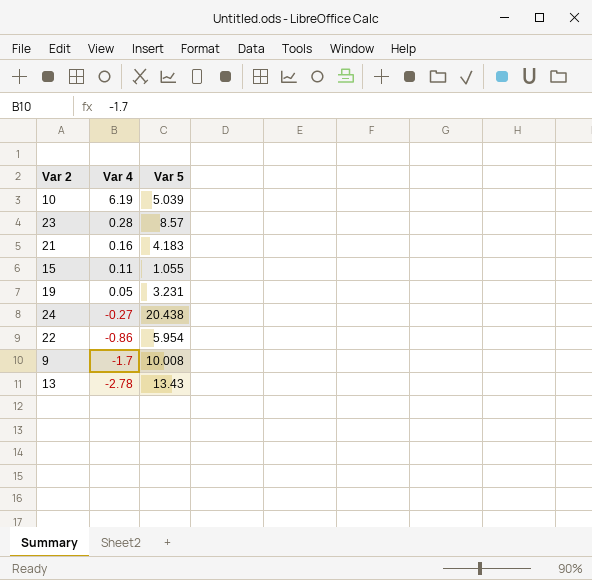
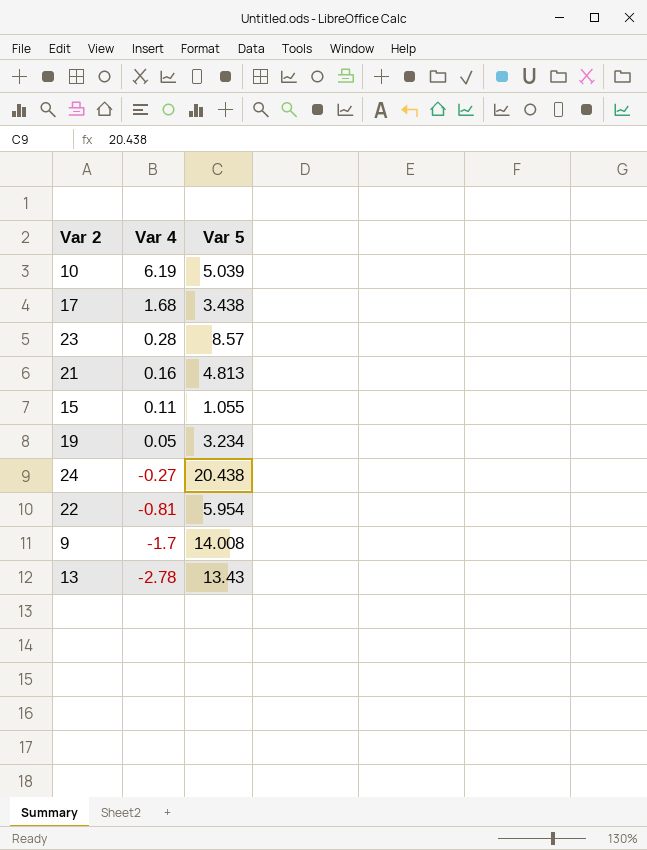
row 17: none -> 1.68 | 3.438
21 | Var 5: 4.183 -> 4.813
19 | Var 5: 3.231 -> 3.234
22 | Var 4: -0.86 -> -0.81
9 | Var 5: 10.008 -> 14.008

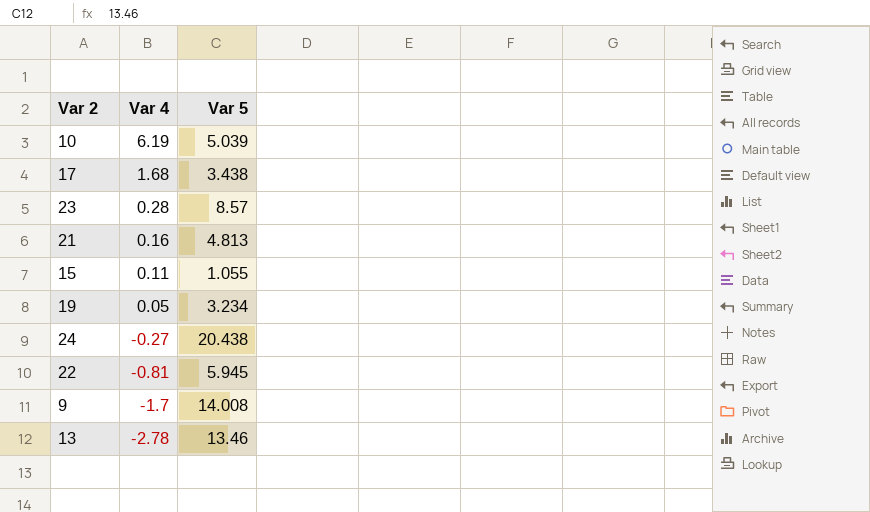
22 | Var 5: 5.954 -> 5.945
13 | Var 5: 13.43 -> 13.46

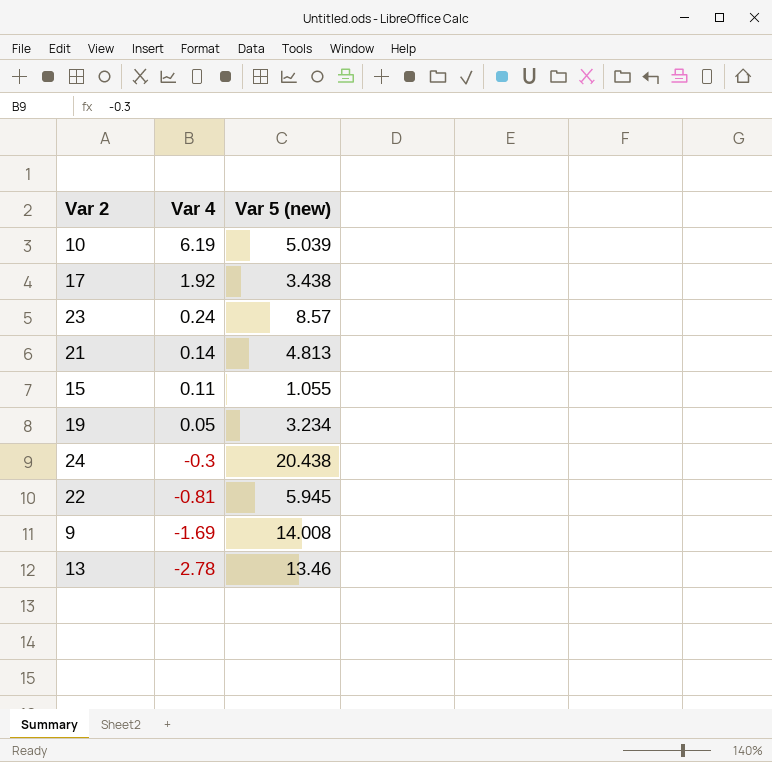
column name: Var 5 -> Var 5 (new)
17 | Var 4: 1.68 -> 1.92
23 | Var 4: 0.28 -> 0.24
21 | Var 4: 0.16 -> 0.14
24 | Var 4: -0.27 -> -0.3
9 | Var 4: -1.7 -> -1.69

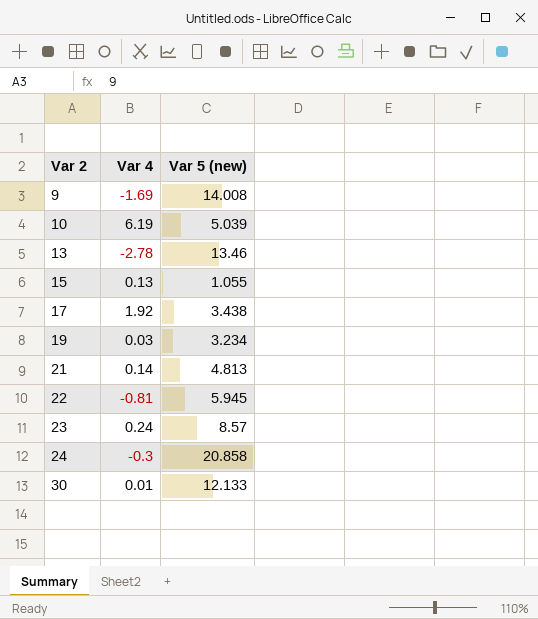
row order: Var 4 descending -> Var 2 ascending
15 | Var 4: 0.11 -> 0.13
19 | Var 4: 0.05 -> 0.03
24 | Var 5 (new): 20.438 -> 20.858
row 30: none -> 0.01 | 12.133

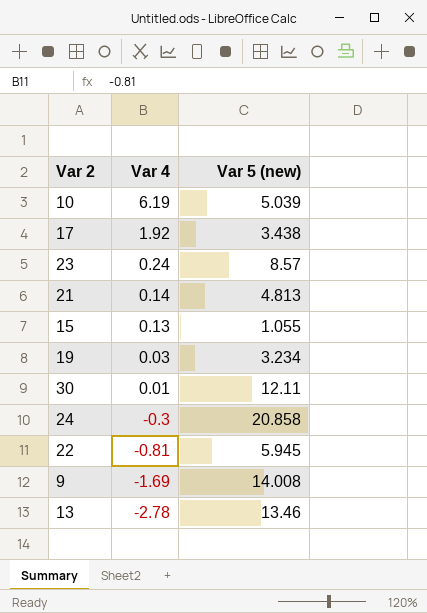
row order: Var 2 ascending -> Var 4 descending
30 | Var 5 (new): 12.133 -> 12.11

